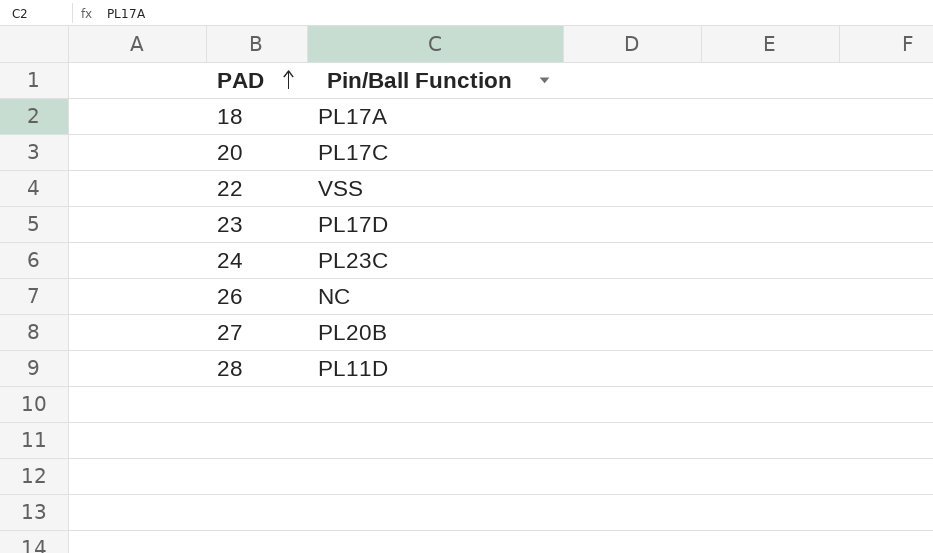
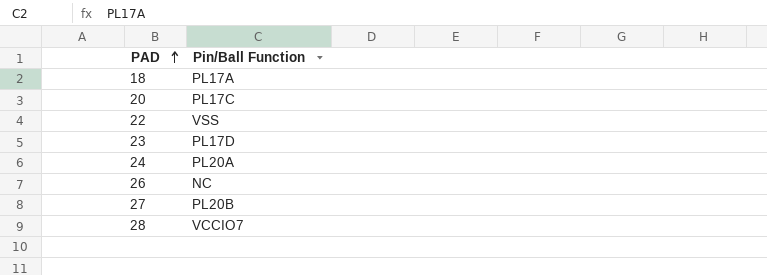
24 | Pin/Ball Function: PL23C -> PL20A
28 | Pin/Ball Function: PL11D -> VCCIO7

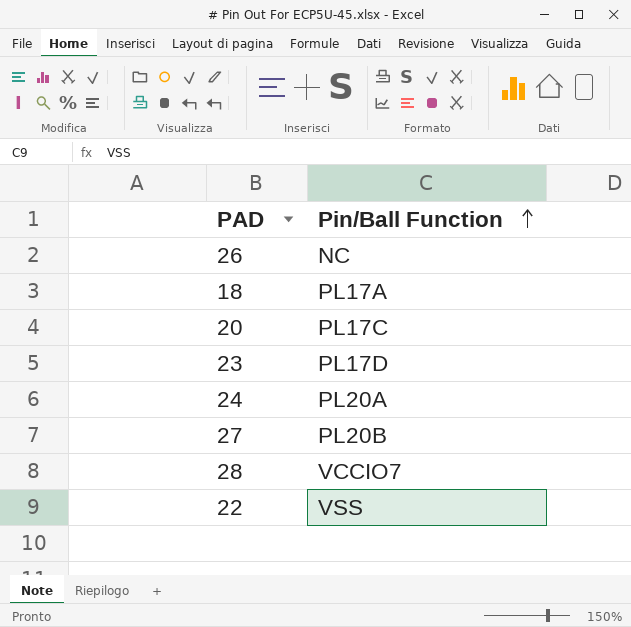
row order: PAD ascending -> Pin/Ball Function ascending

